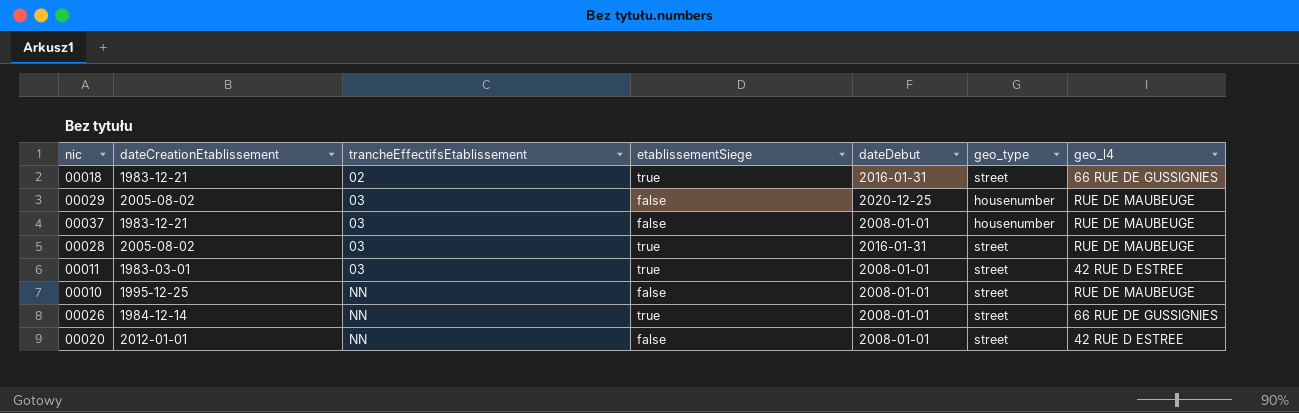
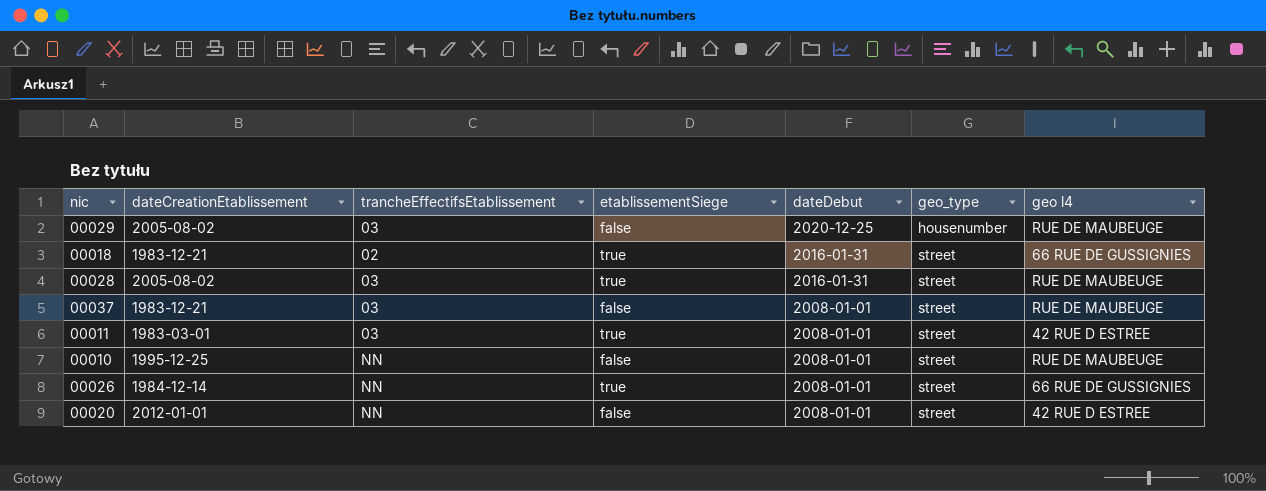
row order: trancheEffectifsEtablissement ascending -> dateDebut descending
column name: geo_l4 -> geo l4
00037 | geo_type: housenumber -> street

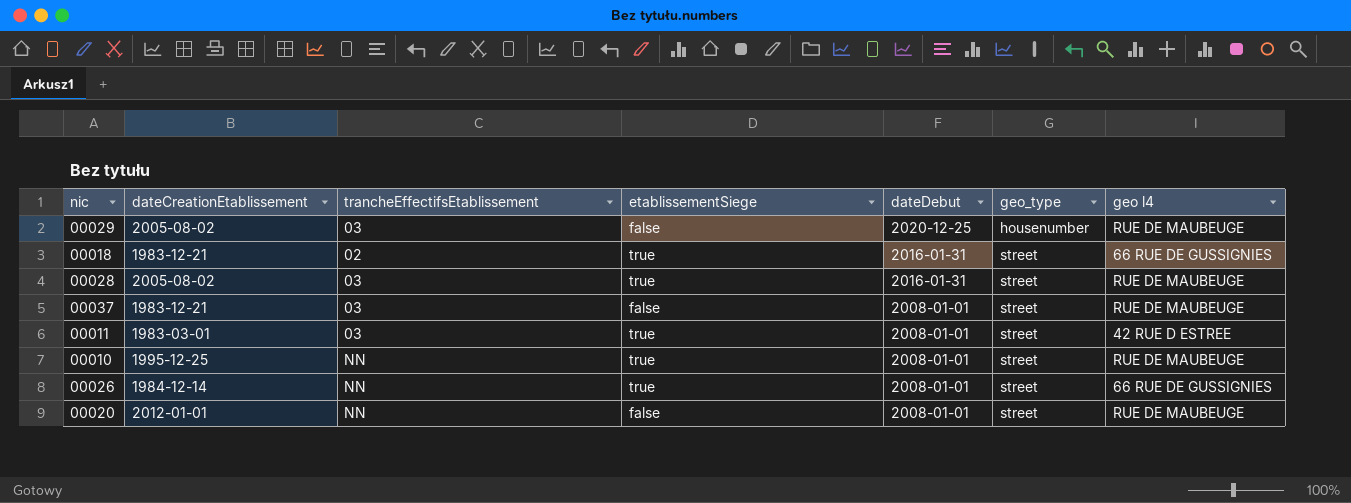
00010 | etablissementSiege: false -> true
00020 | geo l4: 42 RUE D ESTREE -> RUE DE MAUBEUGE

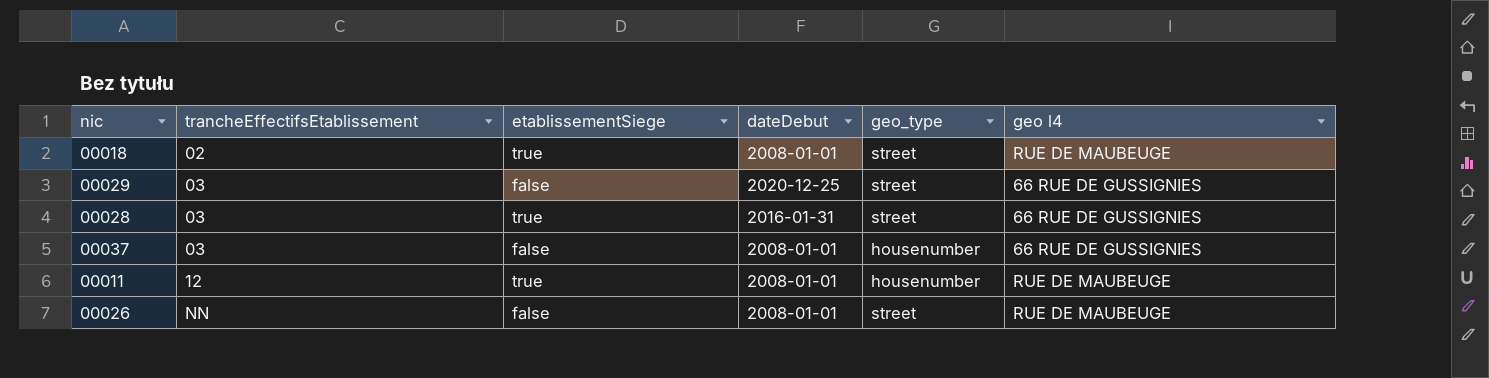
row order: dateDebut descending -> trancheEffectifsEtablissement ascending
column dateCreationEtablissement | position: 2 -> none
row 00010: 1995-12-25 | NN | true | 2008-01-01 | street | RUE DE MAUBEUGE -> none
row 00020: 2012-01-01 | NN | false | 2008-01-01 | street | RUE DE MAUBEUGE -> none
00018 | dateDebut: 2016-01-31 -> 2008-01-01
00018 | geo l4: 66 RUE DE GUSSIGNIES -> RUE DE MAUBEUGE
00029 | geo_type: housenumber -> street
00029 | geo l4: RUE DE MAUBEUGE -> 66 RUE DE GUSSIGNIES
00028 | geo l4: RUE DE MAUBEUGE -> 66 RUE DE GUSSIGNIES
00037 | geo_type: street -> housenumber
00037 | geo l4: RUE DE MAUBEUGE -> 66 RUE DE GUSSIGNIES
00011 | trancheEffectifsEtablissement: 03 -> 12
00011 | geo_type: street -> housenumber
00011 | geo l4: 42 RUE D ESTREE -> RUE DE MAUBEUGE
00026 | etablissementSiege: true -> false
00026 | geo l4: 66 RUE DE GUSSIGNIES -> RUE DE MAUBEUGE

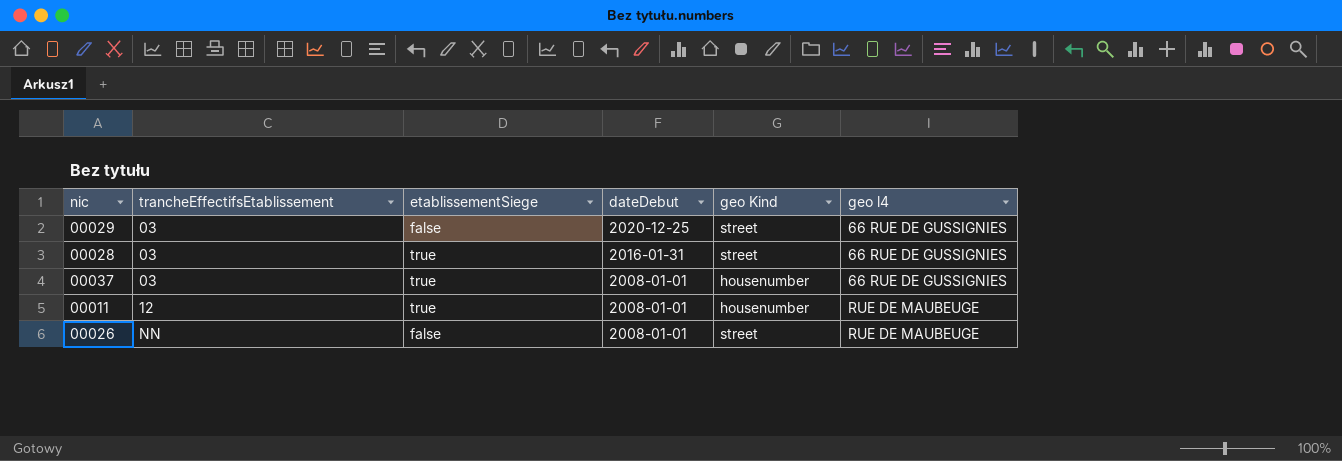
column name: geo_type -> geo Kind
row 00018: 02 | true | 2008-01-01 | street | RUE DE MAUBEUGE -> none
00037 | etablissementSiege: false -> true

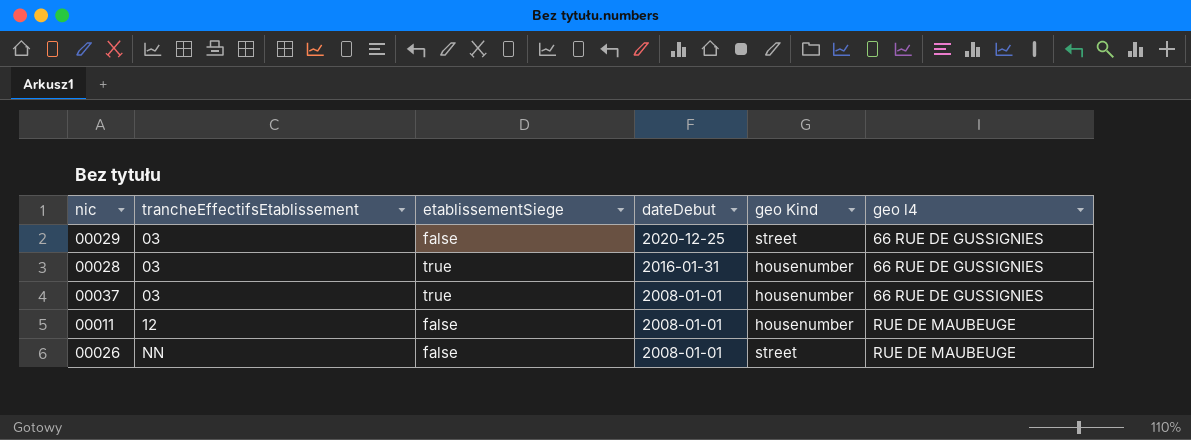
00028 | geo Kind: street -> housenumber
00011 | etablissementSiege: true -> false

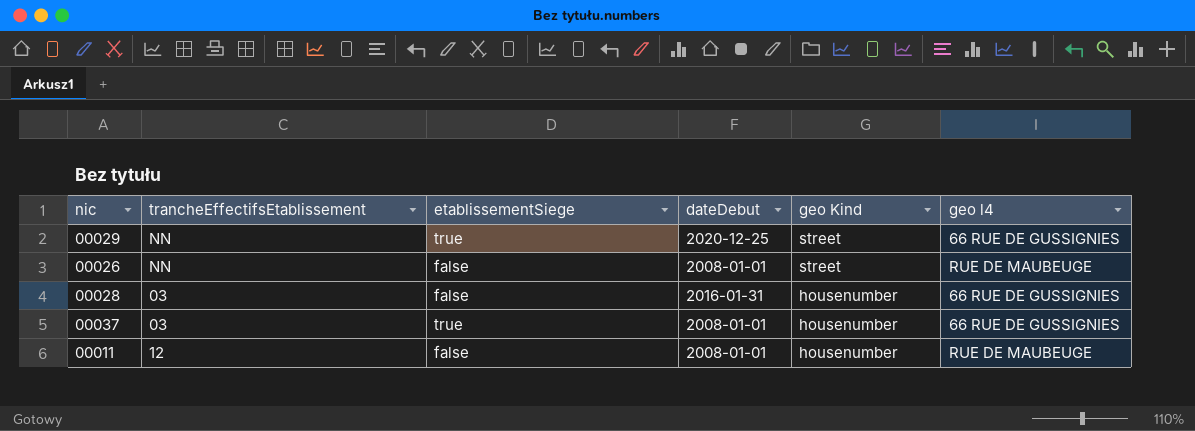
row order: trancheEffectifsEtablissement ascending -> geo Kind descending
00029 | trancheEffectifsEtablissement: 03 -> NN
00029 | etablissementSiege: false -> true
00028 | etablissementSiege: true -> false

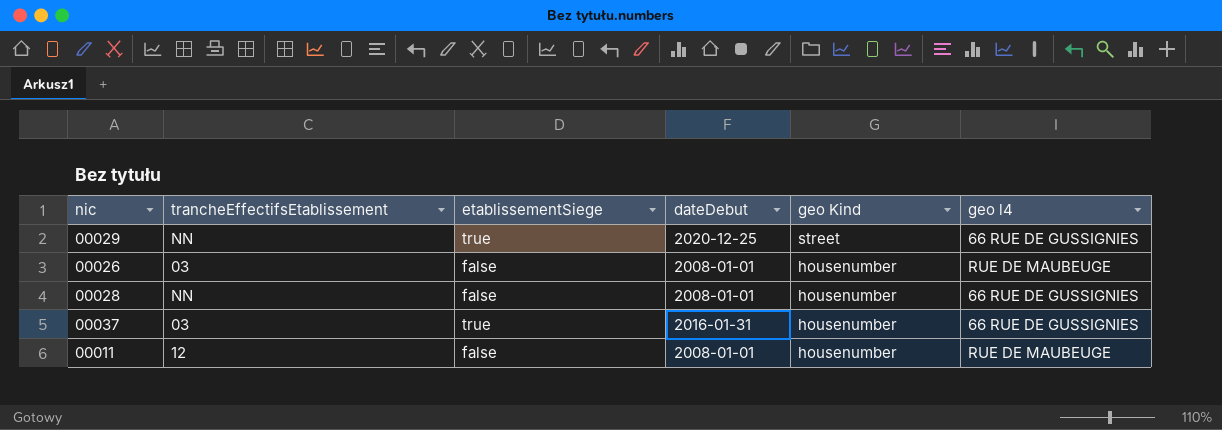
00026 | trancheEffectifsEtablissement: NN -> 03
00026 | geo Kind: street -> housenumber
00028 | trancheEffectifsEtablissement: 03 -> NN
00028 | dateDebut: 2016-01-31 -> 2008-01-01
00037 | dateDebut: 2008-01-01 -> 2016-01-31

